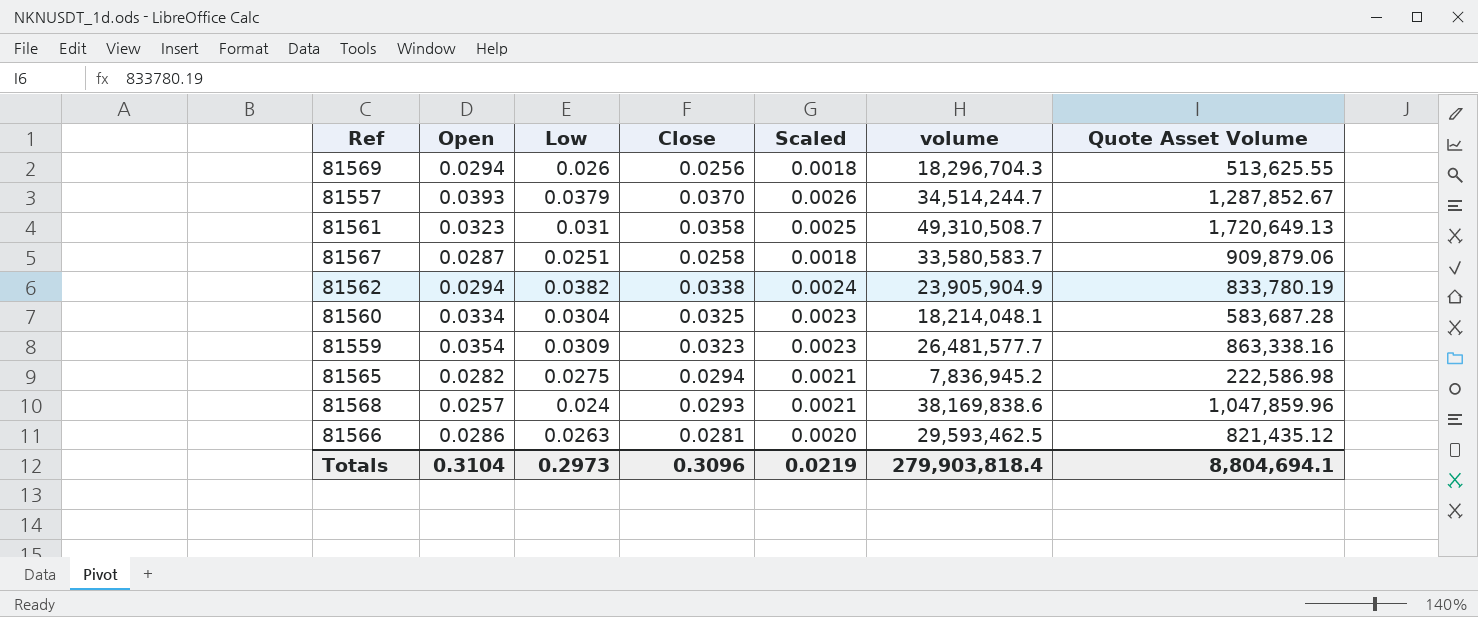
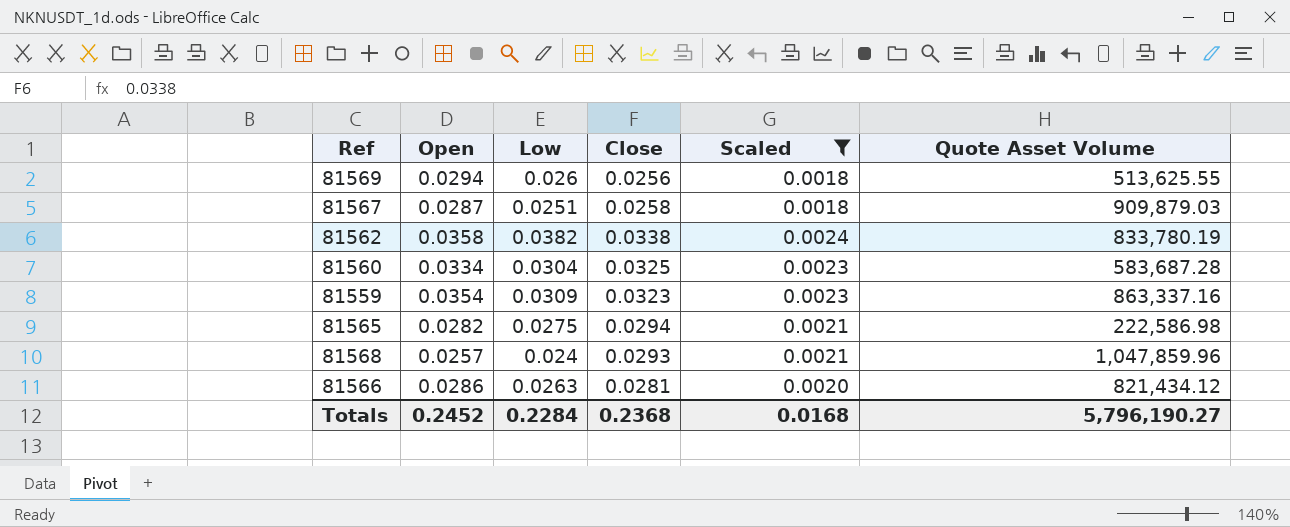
filter: none -> Scaled <= 0.0024
column volume | position: 6 -> none
81567 | Quote Asset Volume: 909,879.06 -> 909,879.03
81562 | Open: 0.0294 -> 0.0358
81559 | Quote Asset Volume: 863,338.16 -> 863,337.16
81566 | Quote Asset Volume: 821,435.12 -> 821,434.12
Totals | Open: 0.3104 -> 0.2452
Totals | Low: 0.2973 -> 0.2284
Totals | Close: 0.3096 -> 0.2368
Totals | Scaled: 0.0219 -> 0.0168
Totals | Quote Asset Volume: 8,804,694.1 -> 5,796,190.27

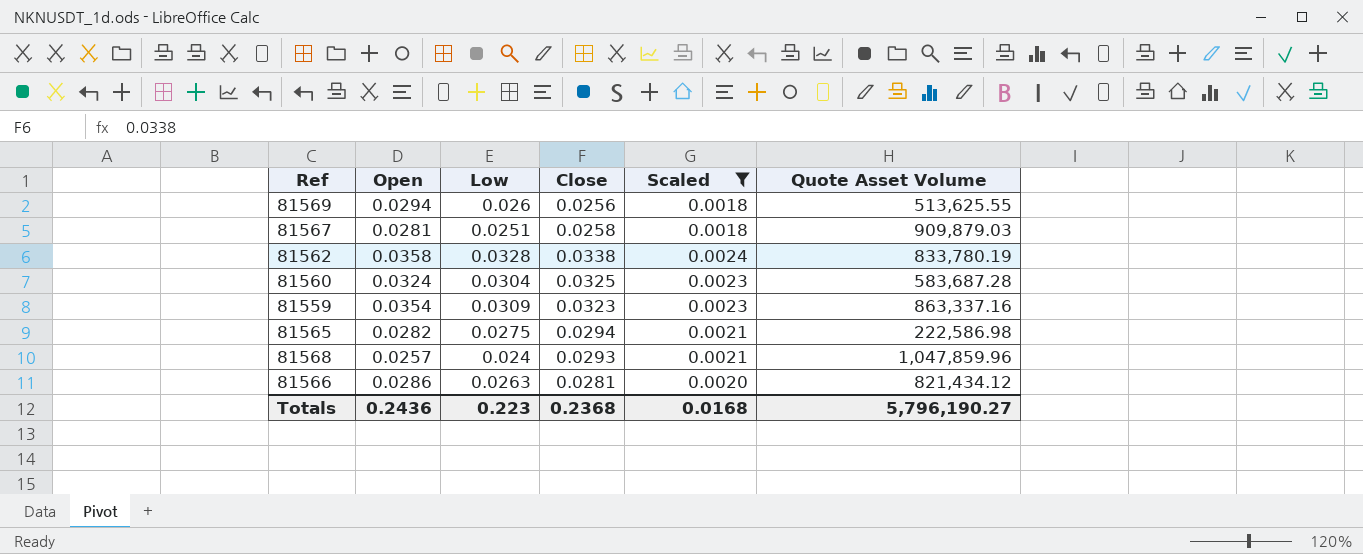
81567 | Open: 0.0287 -> 0.0281
81562 | Low: 0.0382 -> 0.0328
81560 | Open: 0.0334 -> 0.0324
Totals | Open: 0.2452 -> 0.2436
Totals | Low: 0.2284 -> 0.223

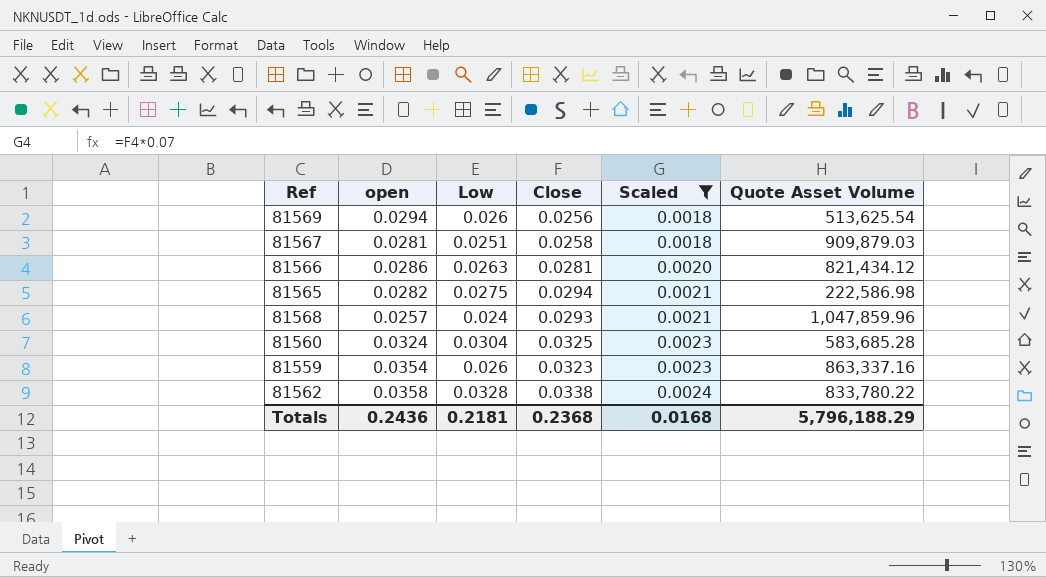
row order: none -> Scaled ascending
column name: Open -> open
81569 | Quote Asset Volume: 513,625.55 -> 513,625.54
81560 | Quote Asset Volume: 583,687.28 -> 583,685.28
81559 | Low: 0.0309 -> 0.026
81562 | Quote Asset Volume: 833,780.19 -> 833,780.22
Totals | Low: 0.223 -> 0.2181
Totals | Quote Asset Volume: 5,796,190.27 -> 5,796,188.29

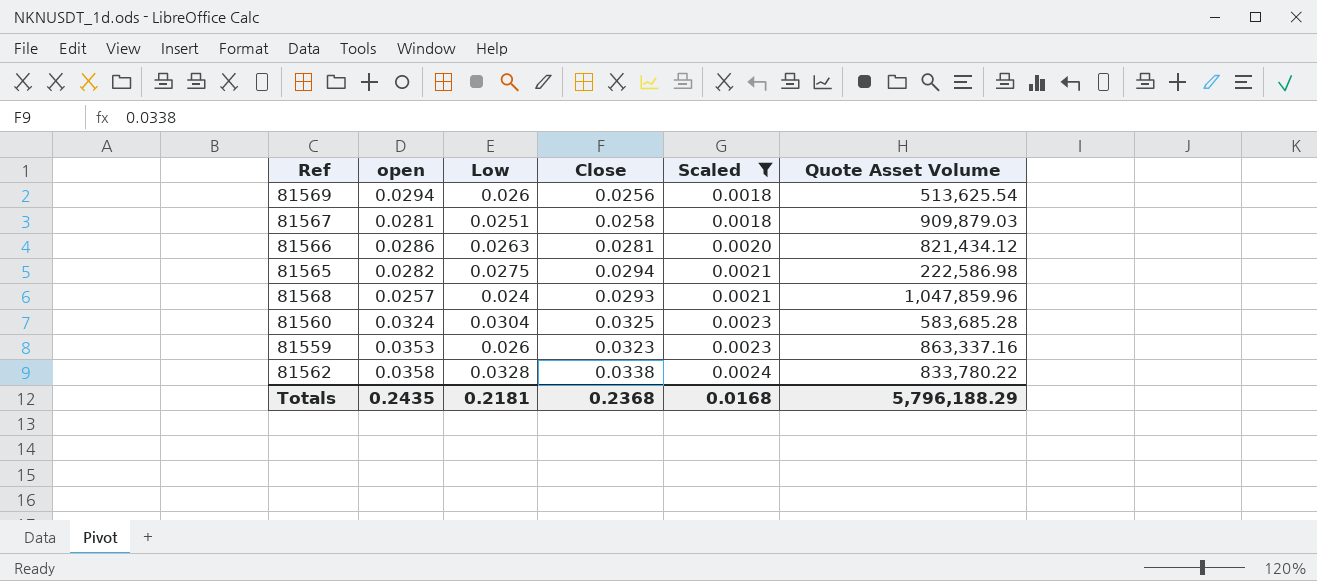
81559 | open: 0.0354 -> 0.0353
Totals | open: 0.2436 -> 0.2435

